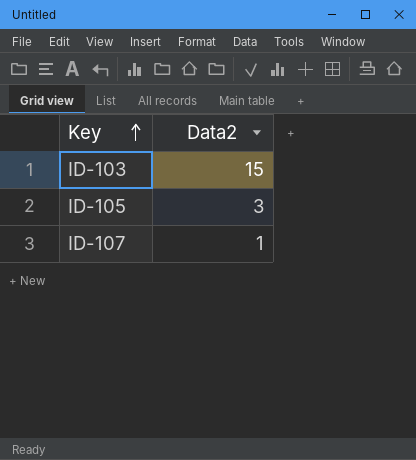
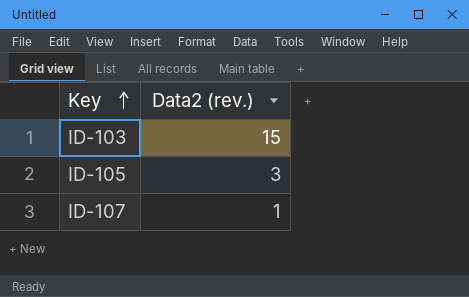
column name: Data2 -> Data2 (rev.)

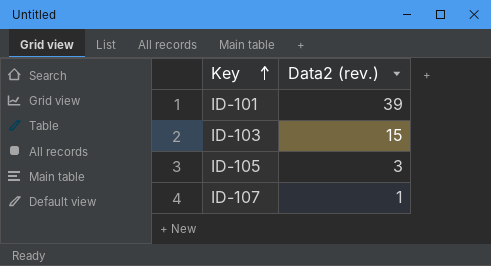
row ID-101: none -> 39

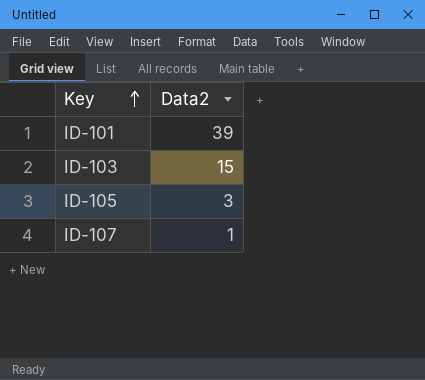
column name: Data2 (rev.) -> Data2

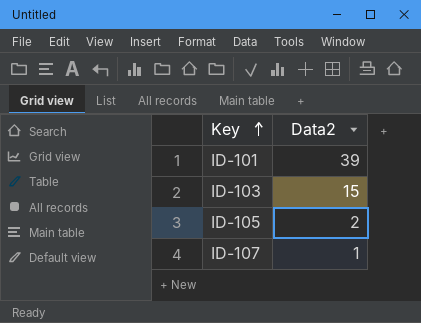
ID-105 | Data2: 3 -> 2

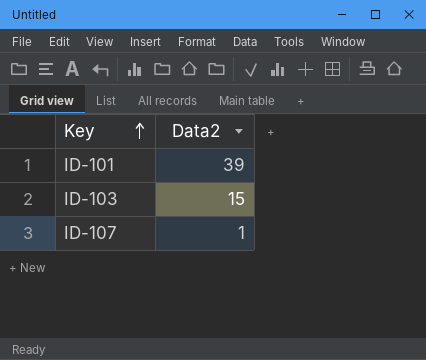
row ID-105: 2 -> none

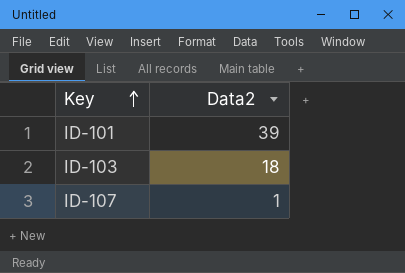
ID-103 | Data2: 15 -> 18

